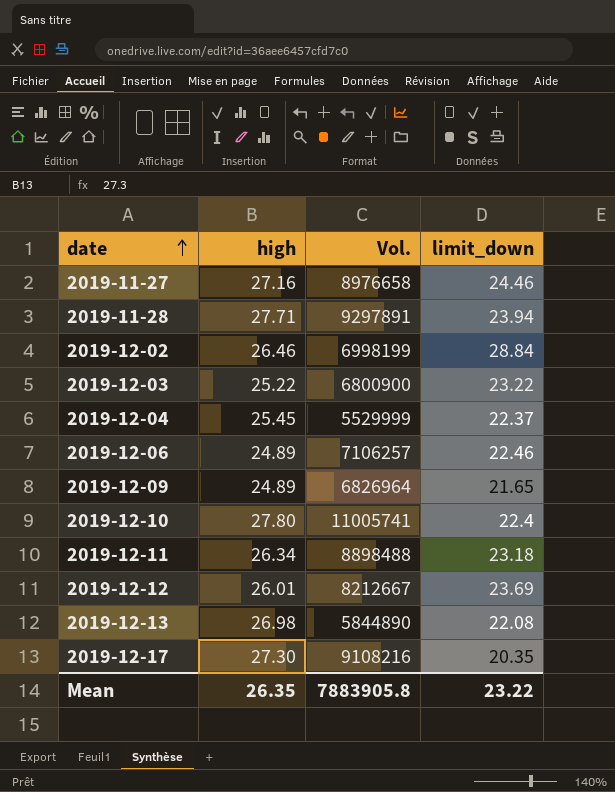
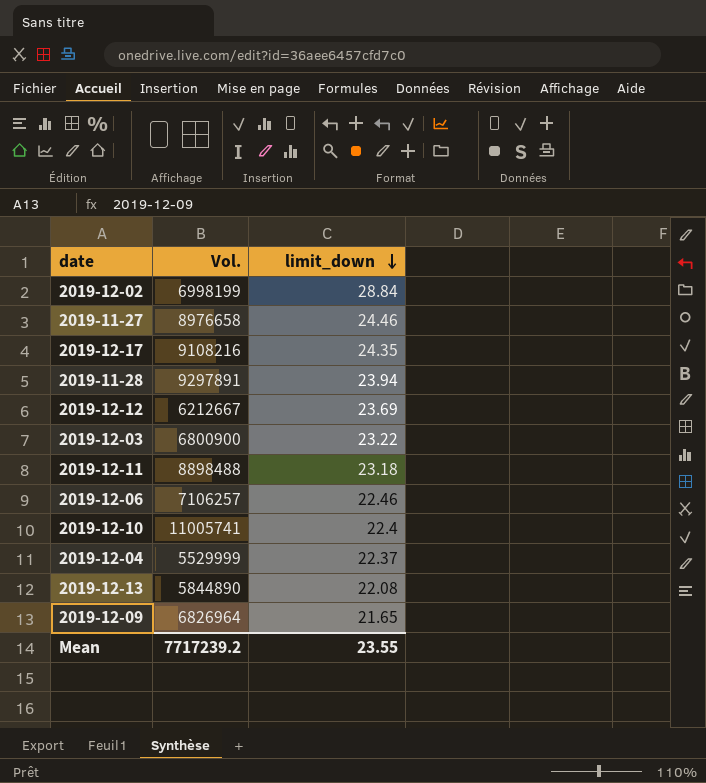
row order: date ascending -> limit_down descending
column high | position: 2 -> none
2019-12-17 | limit_down: 20.35 -> 24.35
2019-12-12 | Vol.: 8212667 -> 6212667
Mean | Vol.: 7883905.8 -> 7717239.2
Mean | limit_down: 23.22 -> 23.55

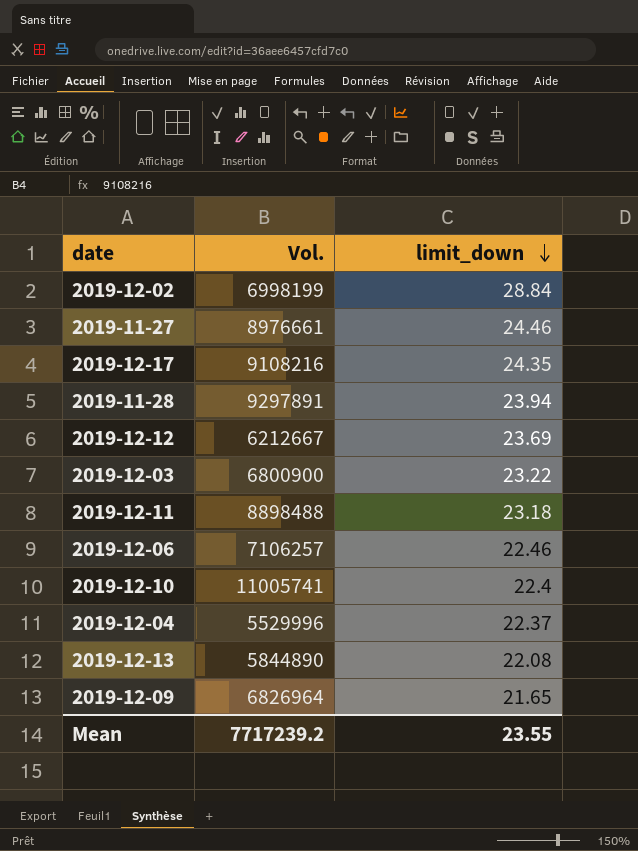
2019-11-27 | Vol.: 8976658 -> 8976661
2019-12-04 | Vol.: 5529999 -> 5529996

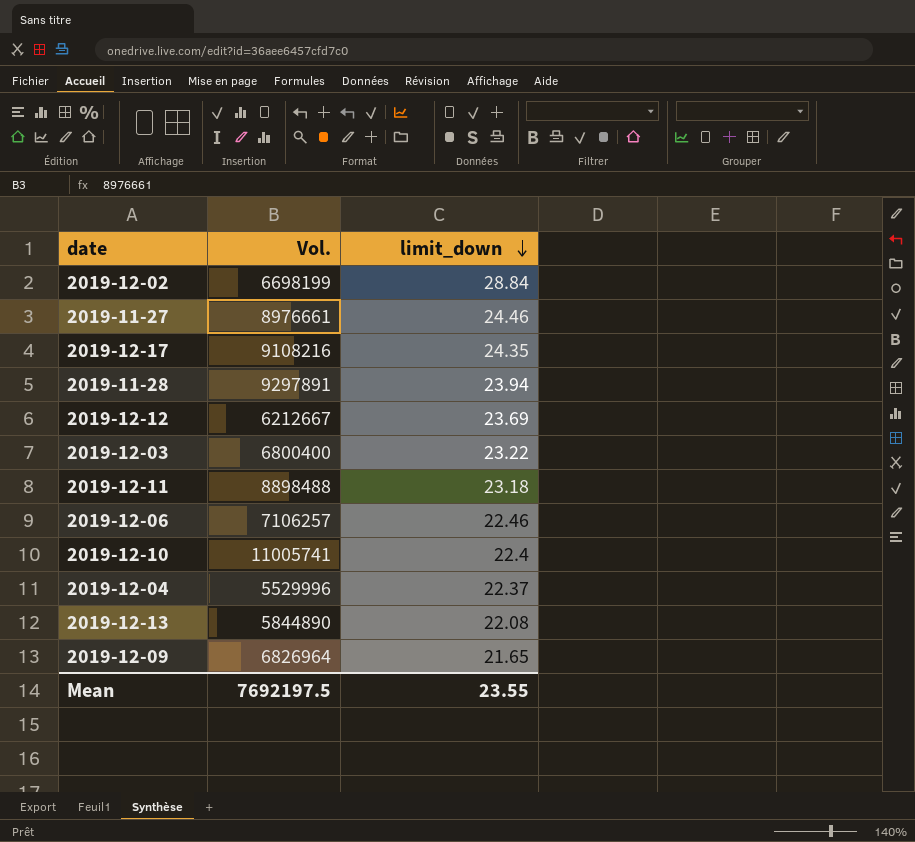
2019-12-02 | Vol.: 6998199 -> 6698199
2019-12-03 | Vol.: 6800900 -> 6800400
Mean | Vol.: 7717239.2 -> 7692197.5

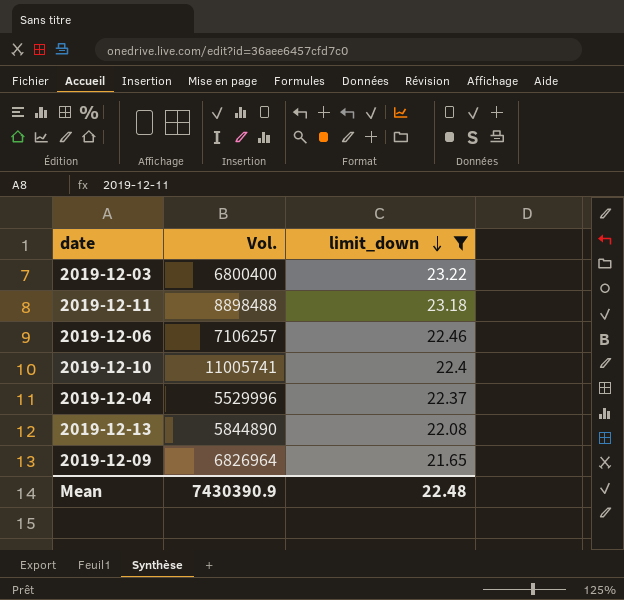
filter: none -> limit_down <= 23.22
Mean | Vol.: 7692197.5 -> 7430390.9
Mean | limit_down: 23.55 -> 22.48

